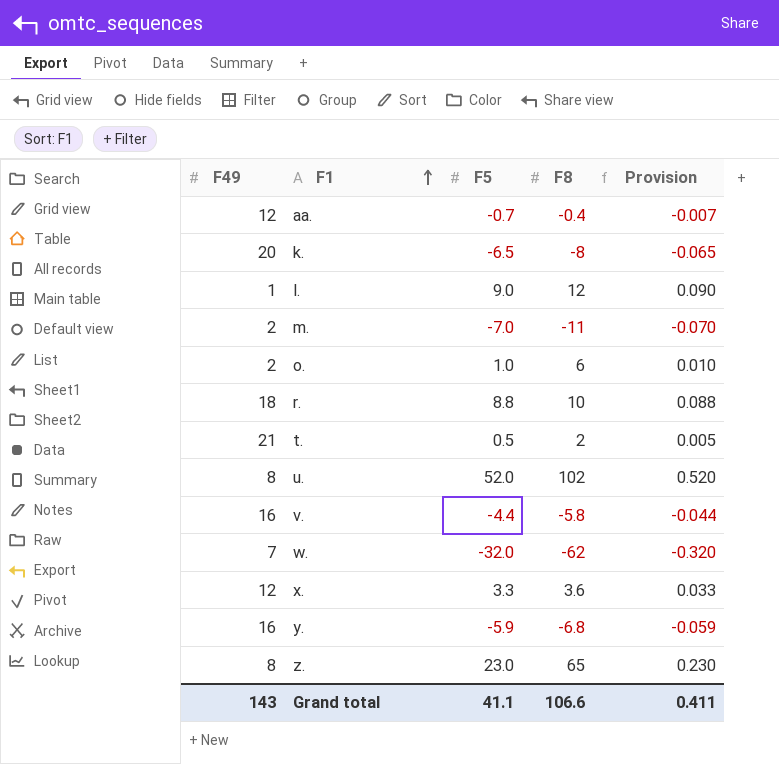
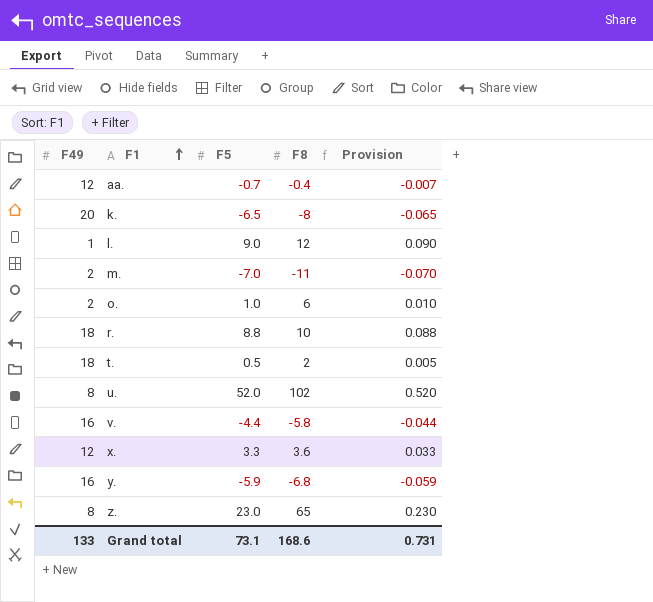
row w.: 7 | -32.0 | -62 | -0.320 -> none
t. | F49: 21 -> 18
Grand total | F49: 143 -> 133
Grand total | F5: 41.1 -> 73.1
Grand total | F8: 106.6 -> 168.6
Grand total | Provision: 0.411 -> 0.731

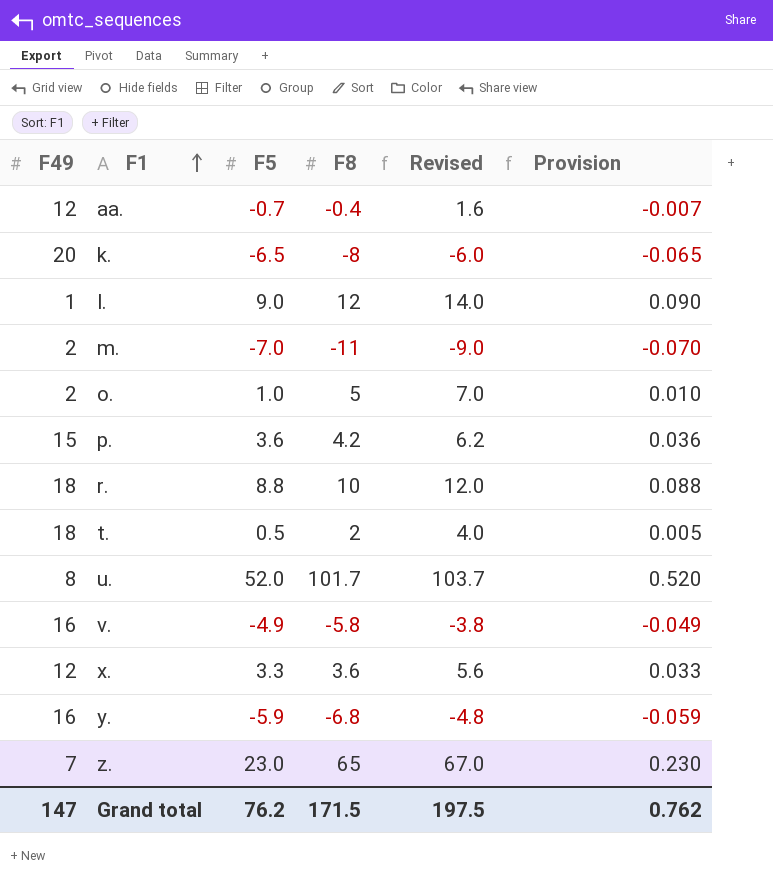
column Revised | formula: none -> [F8] + 2
o. | F8: 6 -> 5
row p.: none -> 15 | 3.6 | 4.2 | 6.2 | 0.036
u. | F8: 102 -> 101.7
v. | F5: -4.4 -> -4.9
v. | Provision: -0.044 -> -0.049
z. | F49: 8 -> 7
Grand total | F49: 133 -> 147
Grand total | F5: 73.1 -> 76.2
Grand total | F8: 168.6 -> 171.5
Grand total | Provision: 0.731 -> 0.762

